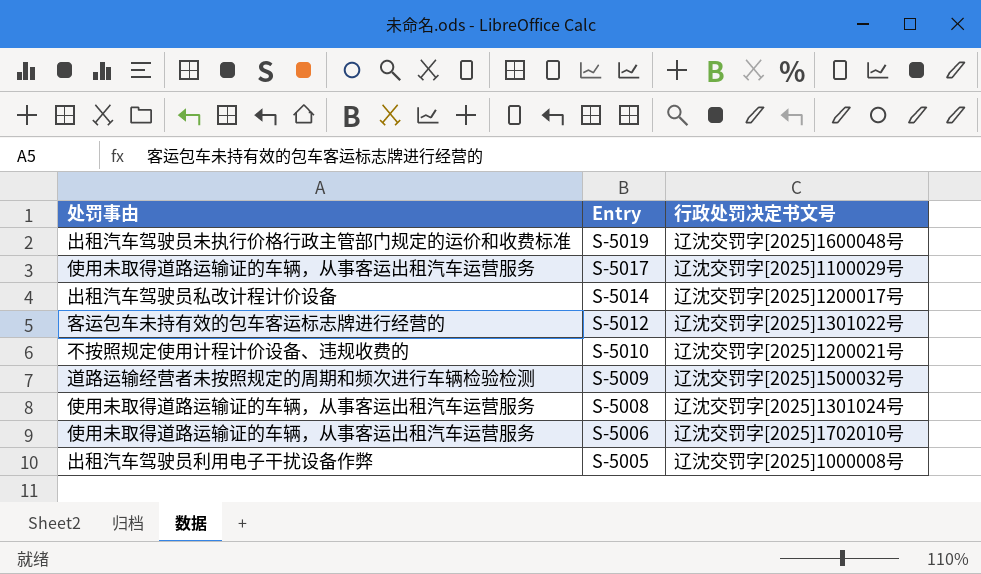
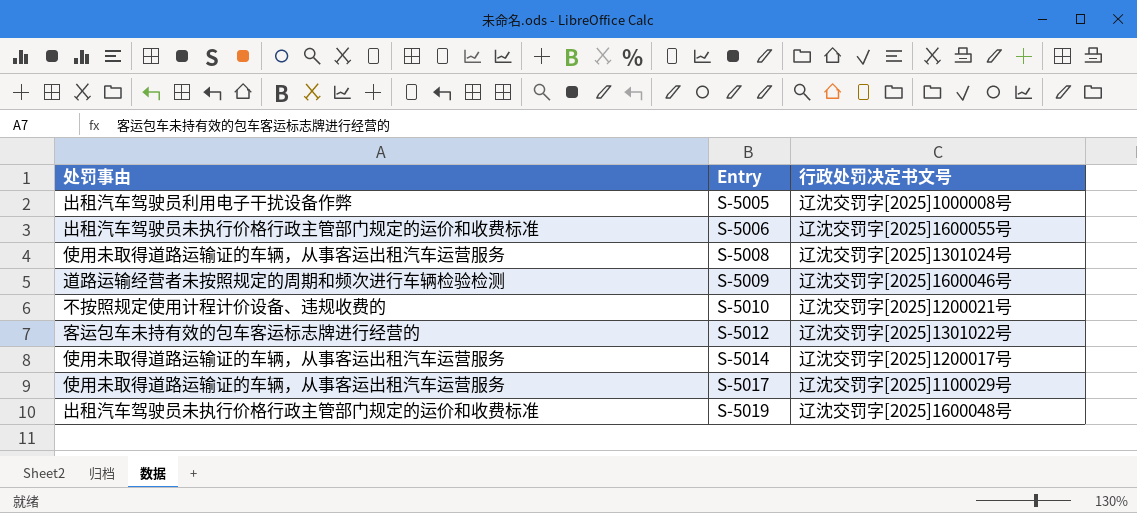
row order: Entry descending -> Entry ascending
S-5006 | 处罚事由: 使用未取得道路运输证的车辆，从事客运出租汽车运营服务 -> 出租汽车驾驶员未执行价格行政主管部门规定的运价和收费标准
S-5006 | 行政处罚决定书文号: 辽沈交罚字[2025]1702010号 -> 辽沈交罚字[2025]1600055号
S-5009 | 行政处罚决定书文号: 辽沈交罚字[2025]1500032号 -> 辽沈交罚字[2025]1600046号
S-5014 | 处罚事由: 出租汽车驾驶员私改计程计价设备 -> 使用未取得道路运输证的车辆，从事客运出租汽车运营服务

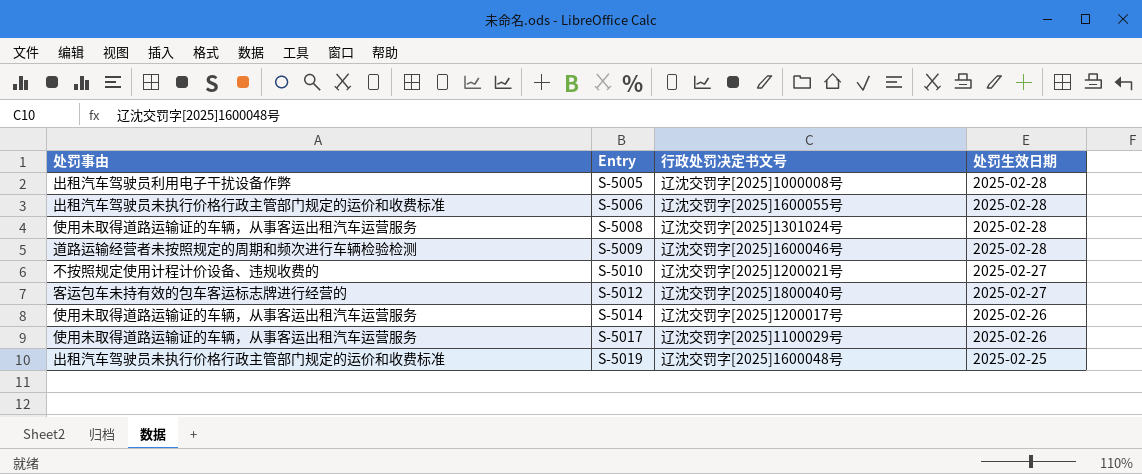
column 处罚生效日期 | position: none -> 4
S-5012 | 行政处罚决定书文号: 辽沈交罚字[2025]1301022号 -> 辽沈交罚字[2025]1800040号

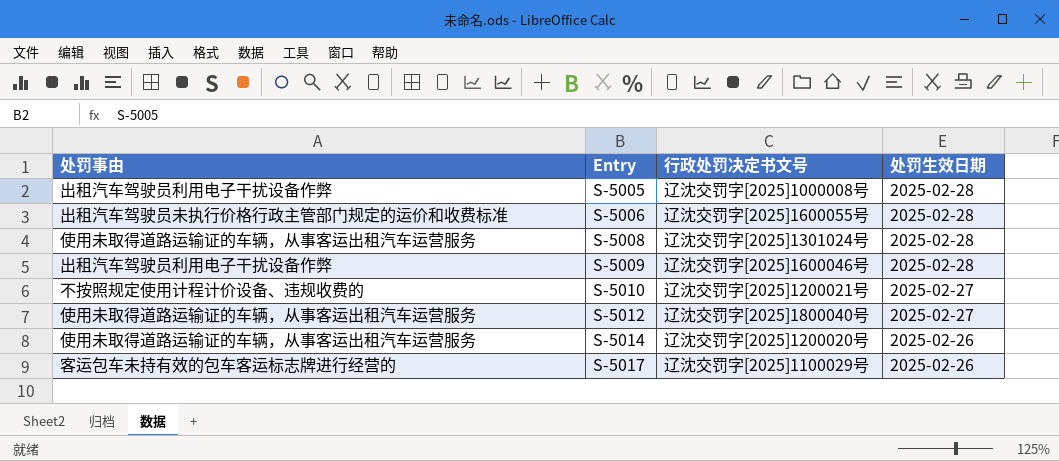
row S-5019: 出租汽车驾驶员未执行价格行政主管部门规定的运价和收费标准 | 辽沈交罚字[2025]1600048号 | 2025-02-25 -> none
S-5009 | 处罚事由: 道路运输经营者未按照规定的周期和频次进行车辆检验检测 -> 出租汽车驾驶员利用电子干扰设备作弊
S-5012 | 处罚事由: 客运包车未持有效的包车客运标志牌进行经营的 -> 使用未取得道路运输证的车辆，从事客运出租汽车运营服务
S-5014 | 行政处罚决定书文号: 辽沈交罚字[2025]1200017号 -> 辽沈交罚字[2025]1200020号
S-5017 | 处罚事由: 使用未取得道路运输证的车辆，从事客运出租汽车运营服务 -> 客运包车未持有效的包车客运标志牌进行经营的

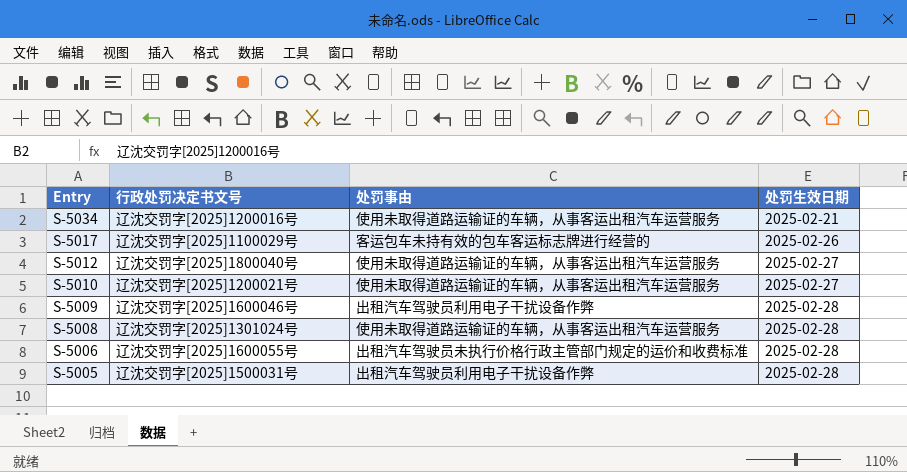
row order: Entry ascending -> Entry descending
column 处罚事由 | position: 1 -> 3
row S-5014: 使用未取得道路运输证的车辆，从事客运出租汽车运营服务 | 辽沈交罚字[2025]1200020号 | 2025-02-26 -> none
row S-5034: none -> 辽沈交罚字[2025]1200016号 | 使用未取得道路运输证的车辆，从事客运出租汽车运营服务 | 2025-02-21
S-5010 | 处罚事由: 不按照规定使用计程计价设备、违规收费的 -> 使用未取得道路运输证的车辆，从事客运出租汽车运营服务
S-5005 | 行政处罚决定书文号: 辽沈交罚字[2025]1000008号 -> 辽沈交罚字[2025]1500031号

